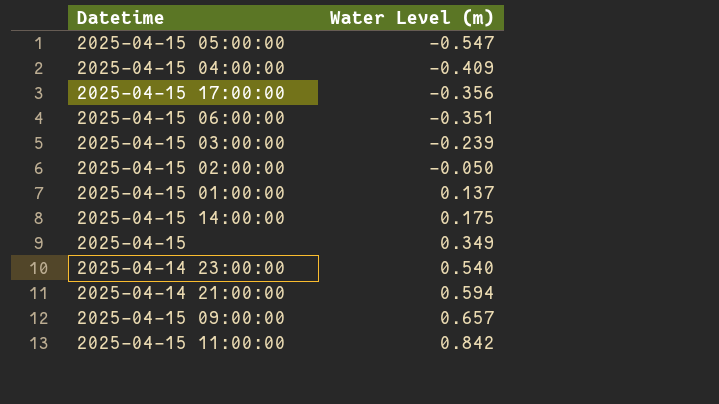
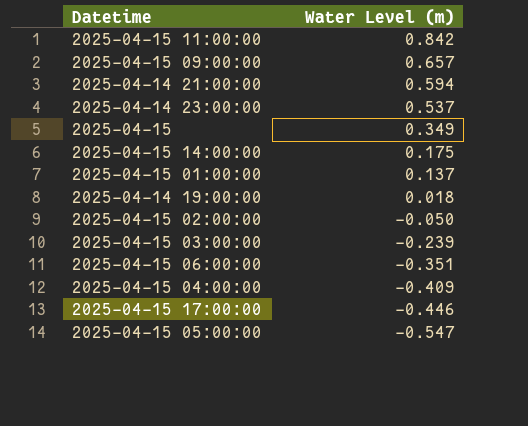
row order: Water Level (m) ascending -> Water Level (m) descending
2025-04-14 23:00:00 | Water Level (m): 0.540 -> 0.537
row 2025-04-14 19:00:00: none -> 0.018
2025-04-15 17:00:00 | Water Level (m): -0.356 -> -0.446

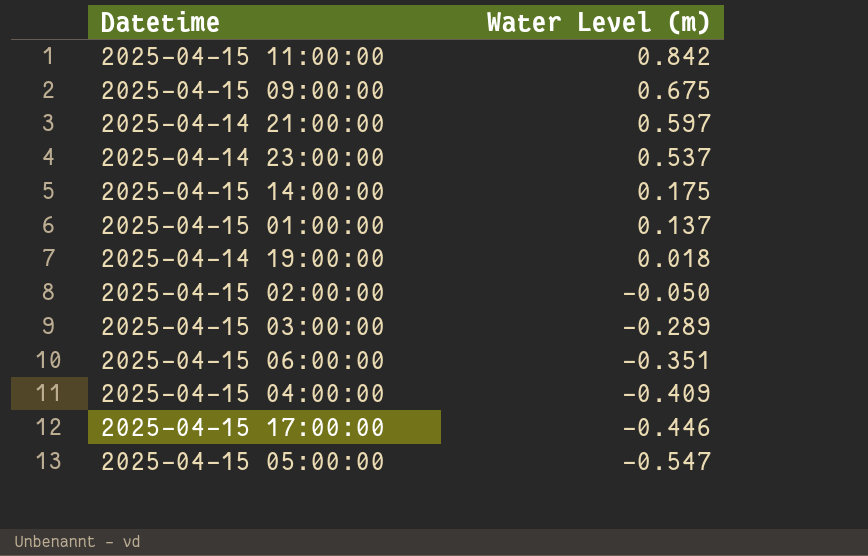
row 2025-04-15: 0.349 -> none
2025-04-15 09:00:00 | Water Level (m): 0.657 -> 0.675
2025-04-14 21:00:00 | Water Level (m): 0.594 -> 0.597
2025-04-15 03:00:00 | Water Level (m): -0.239 -> -0.289

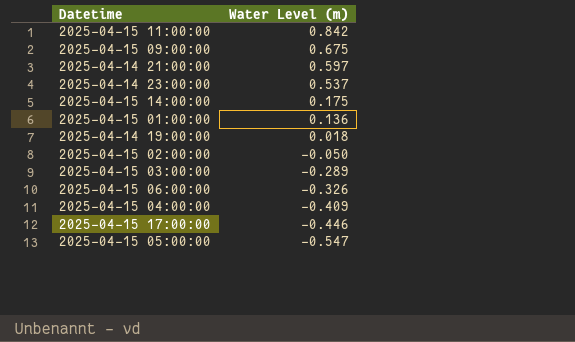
2025-04-15 01:00:00 | Water Level (m): 0.137 -> 0.136
2025-04-15 06:00:00 | Water Level (m): -0.351 -> -0.326

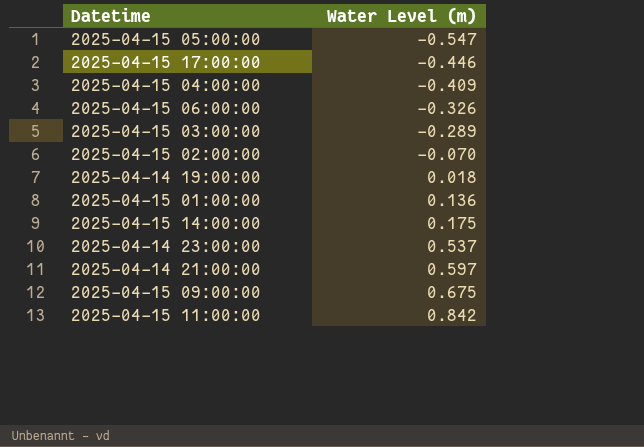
row order: Water Level (m) descending -> Water Level (m) ascending
2025-04-15 02:00:00 | Water Level (m): -0.050 -> -0.070

